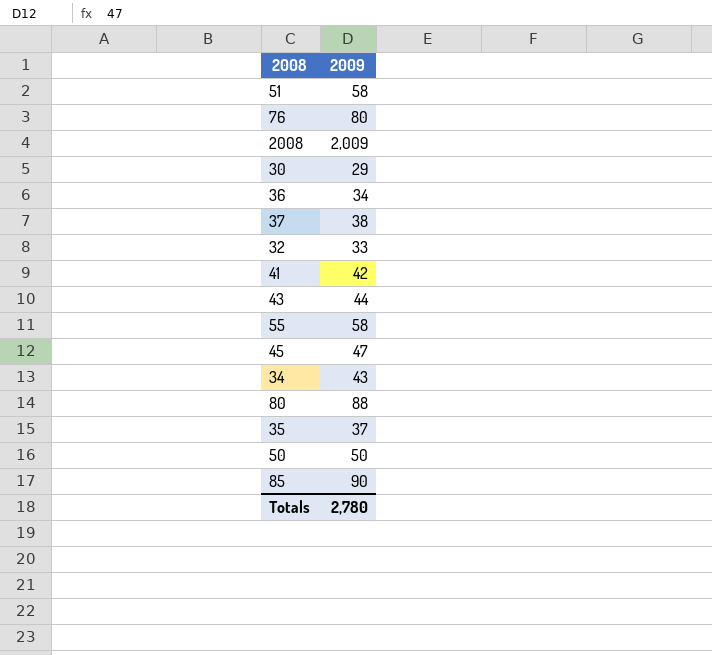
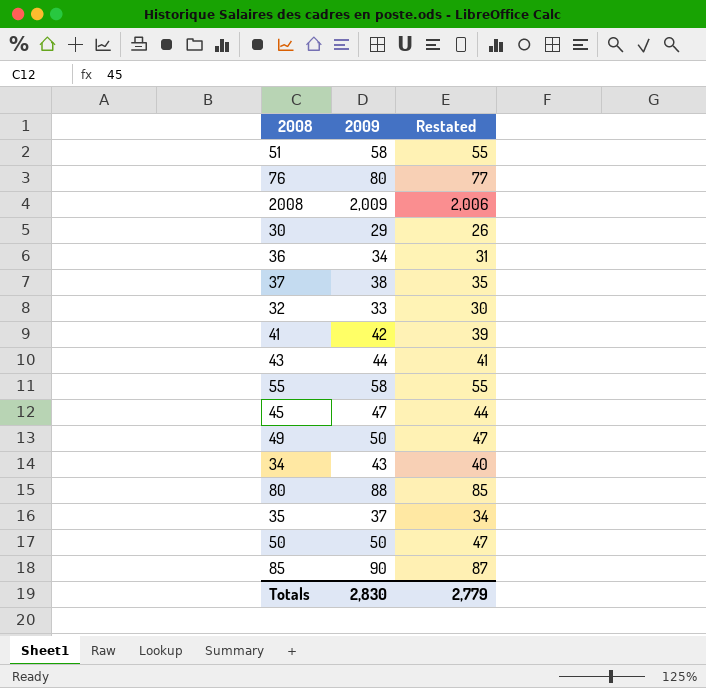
column Restated | formula: none -> [2009] - 3
row 49: none -> 50 | 47
Totals | 2009: 2,780 -> 2,830

